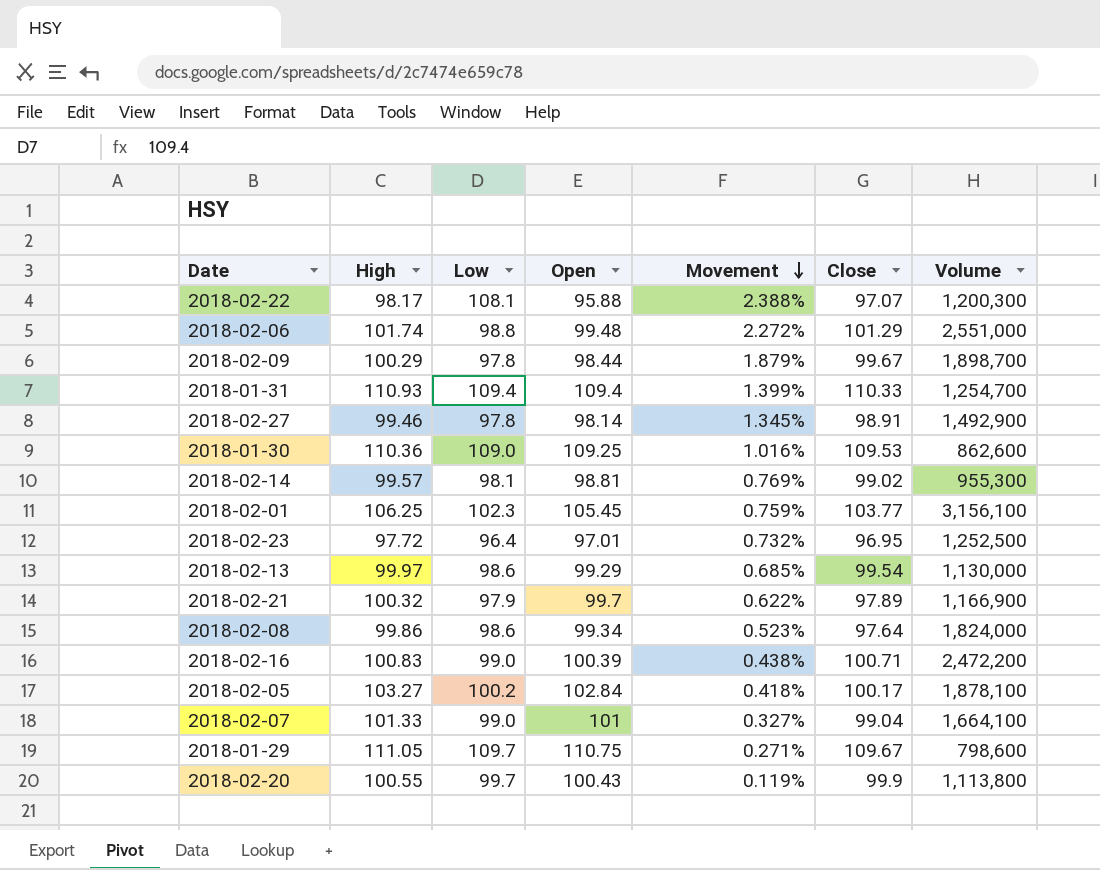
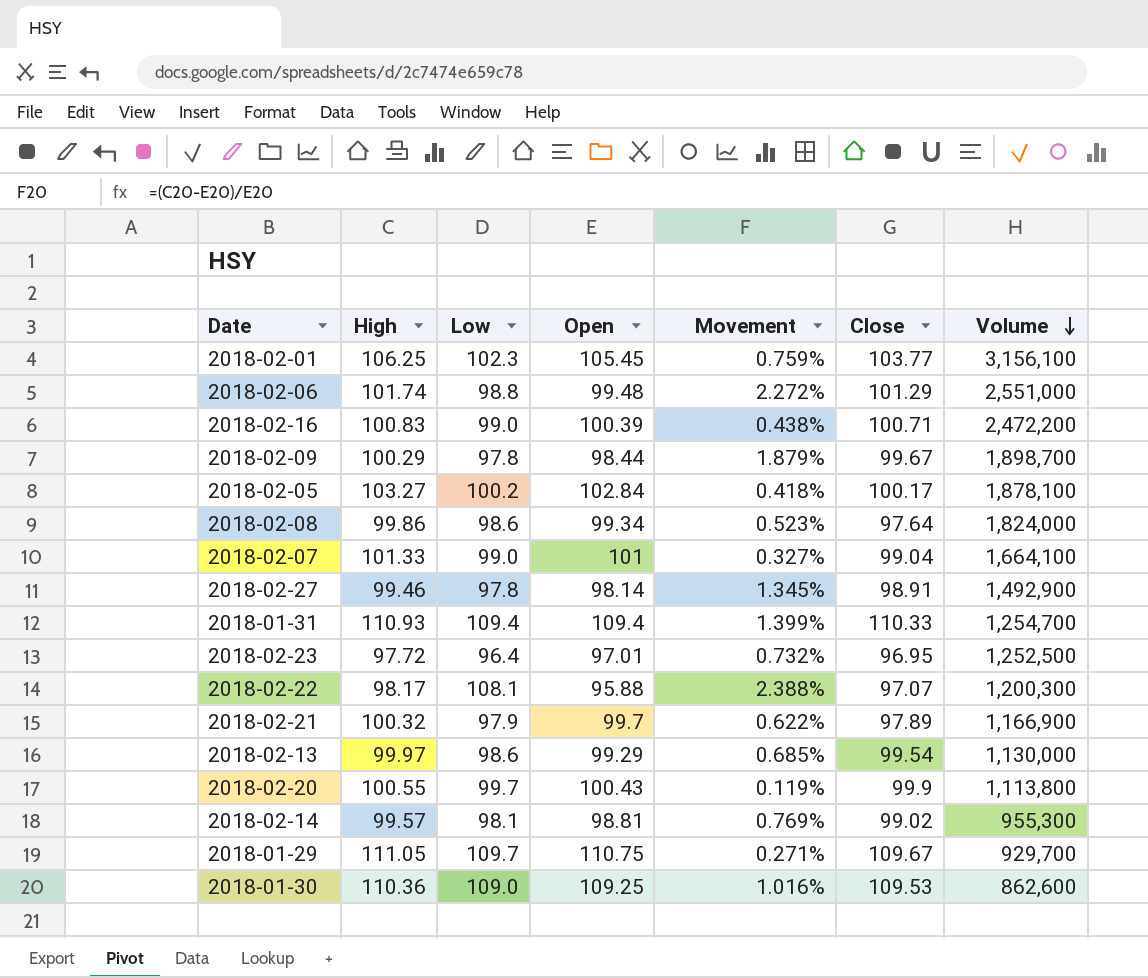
row order: Movement descending -> Volume descending
2018-01-29 | Volume: 798,600 -> 929,700

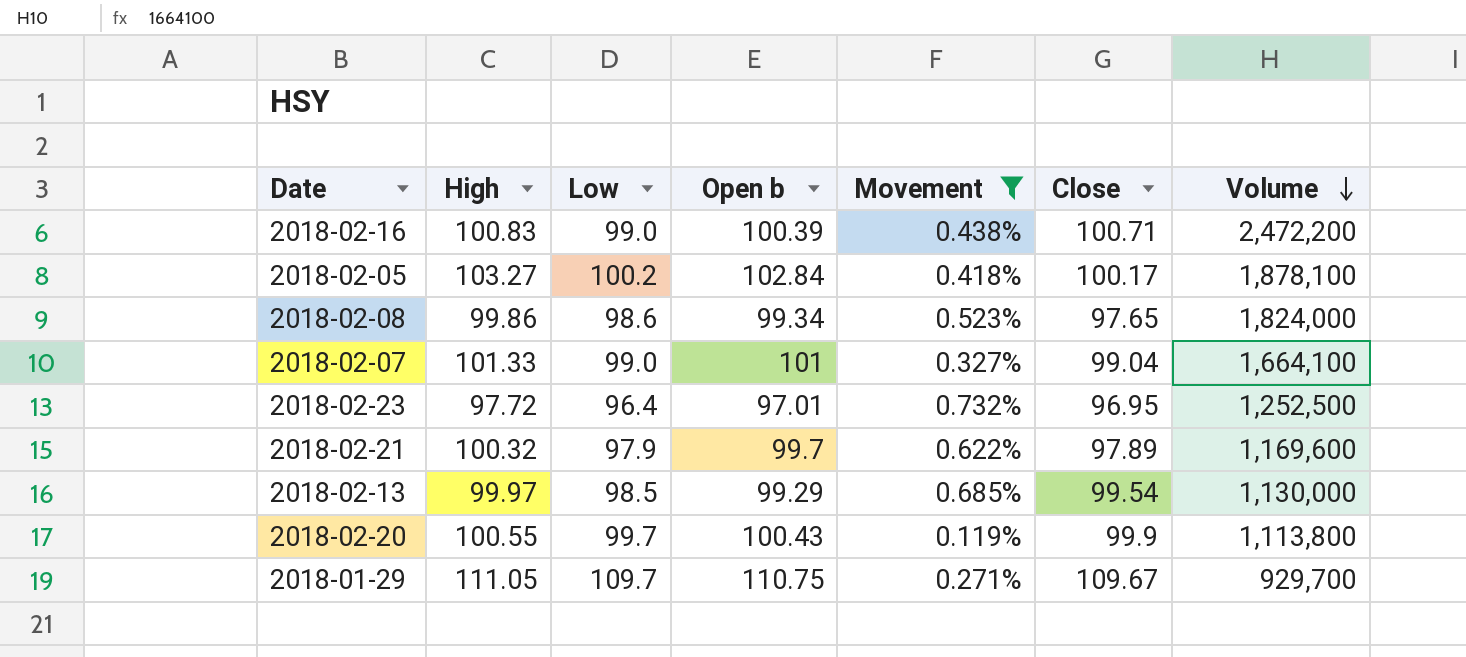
filter: none -> Movement <= 0.732%
column name: Open -> Open b
2018-02-08 | Close: 97.64 -> 97.65
2018-02-21 | Volume: 1,166,900 -> 1,169,600
2018-02-13 | Low: 98.6 -> 98.5

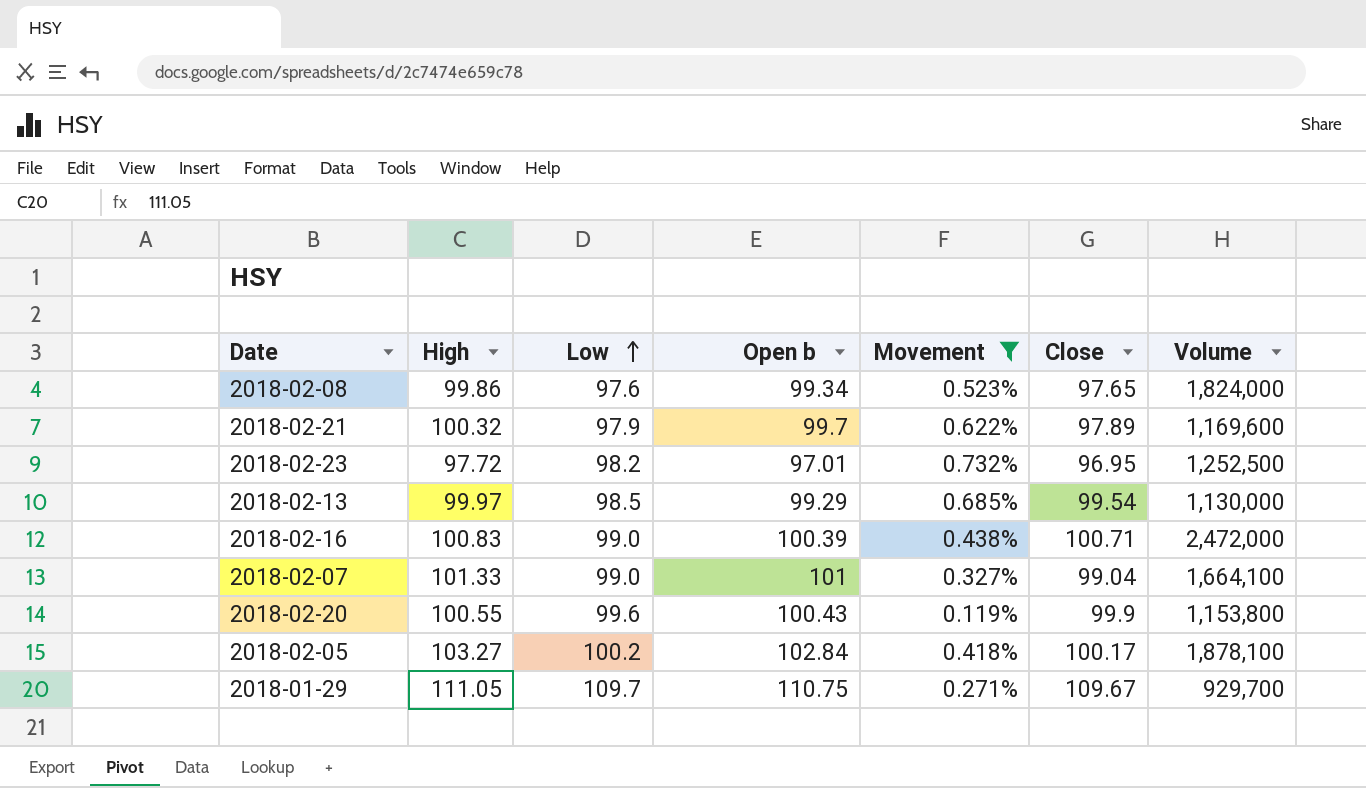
row order: Volume descending -> Low ascending
2018-02-08 | Low: 98.6 -> 97.6
2018-02-23 | Low: 96.4 -> 98.2
2018-02-16 | Volume: 2,472,200 -> 2,472,000
2018-02-20 | Low: 99.7 -> 99.6
2018-02-20 | Volume: 1,113,800 -> 1,153,800

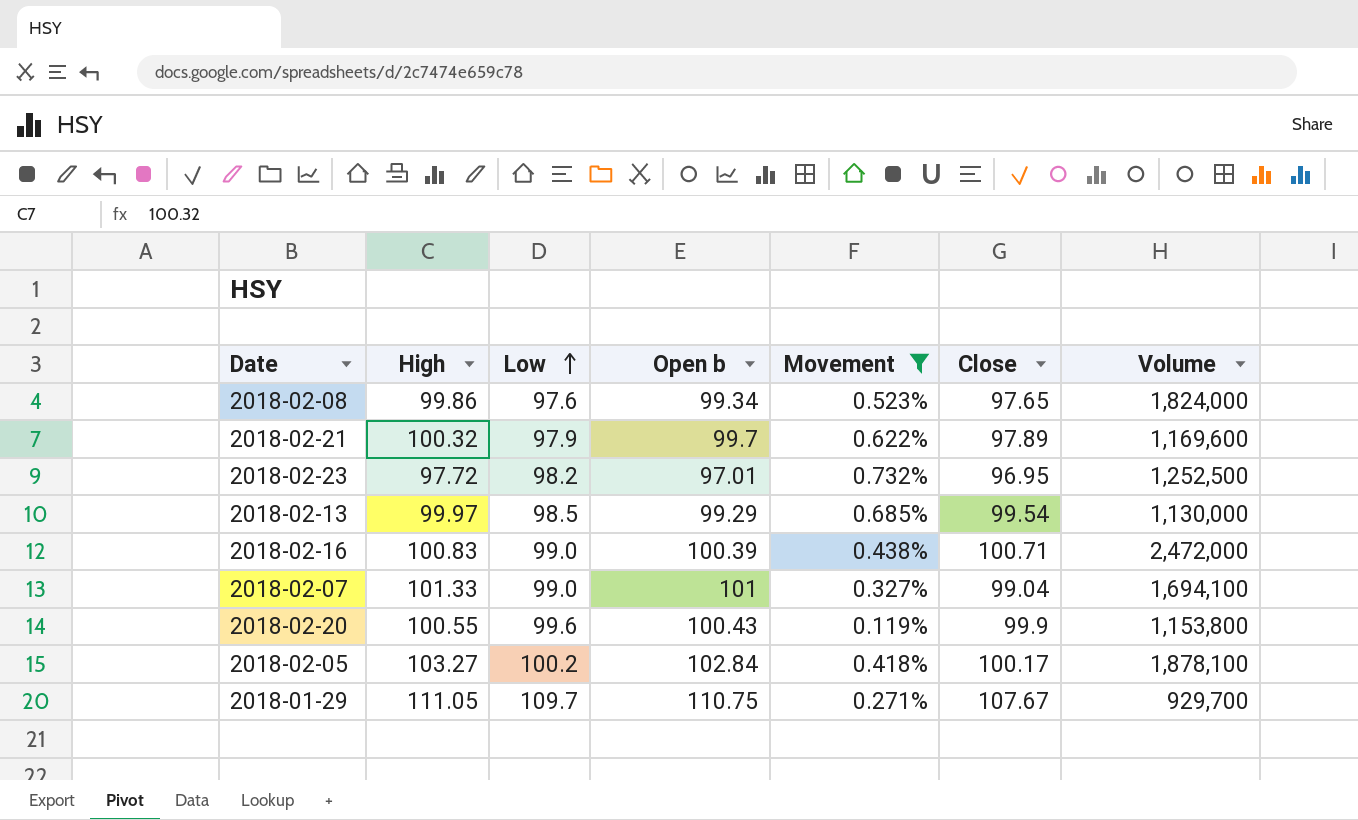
2018-02-07 | Volume: 1,664,100 -> 1,694,100
2018-01-29 | Close: 109.67 -> 107.67

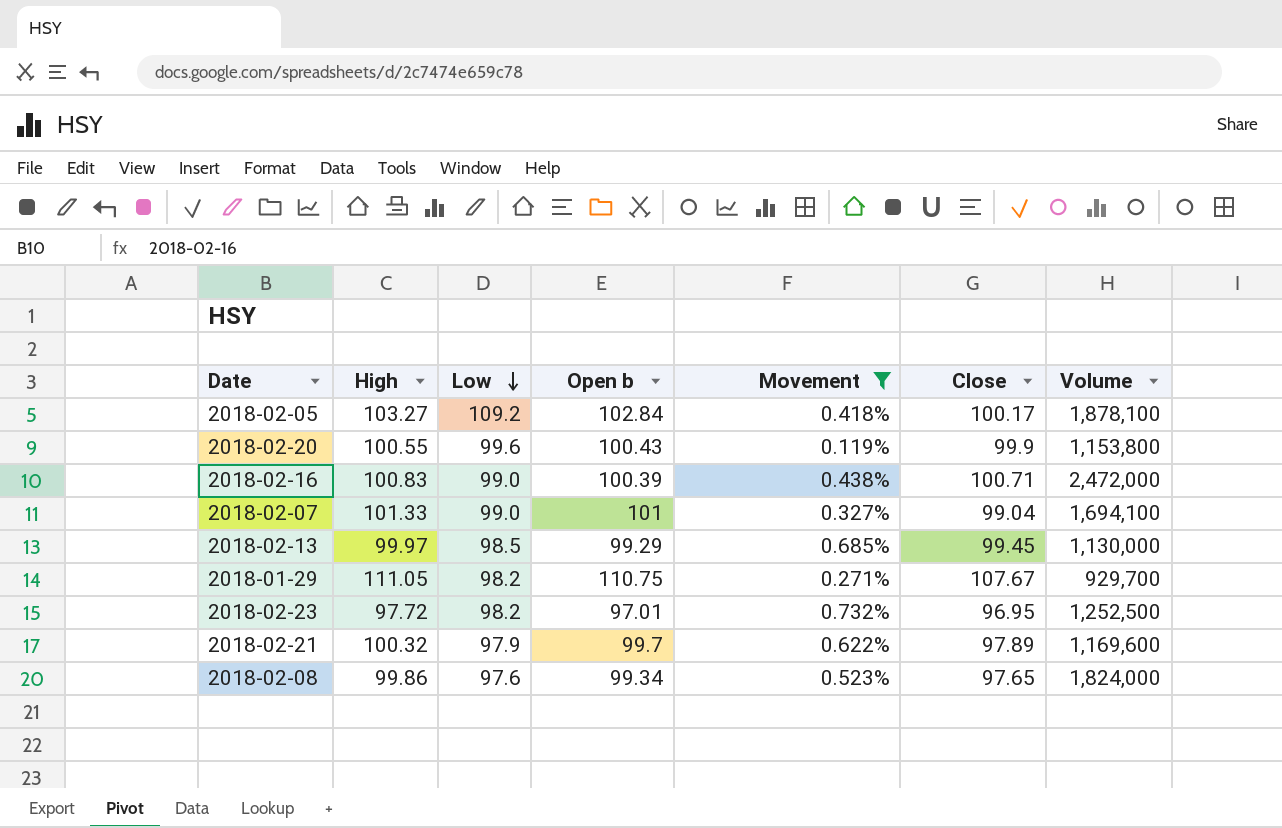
row order: Low ascending -> Low descending
2018-02-05 | Low: 100.2 -> 109.2
2018-02-13 | Close: 99.54 -> 99.45
2018-01-29 | Low: 109.7 -> 98.2

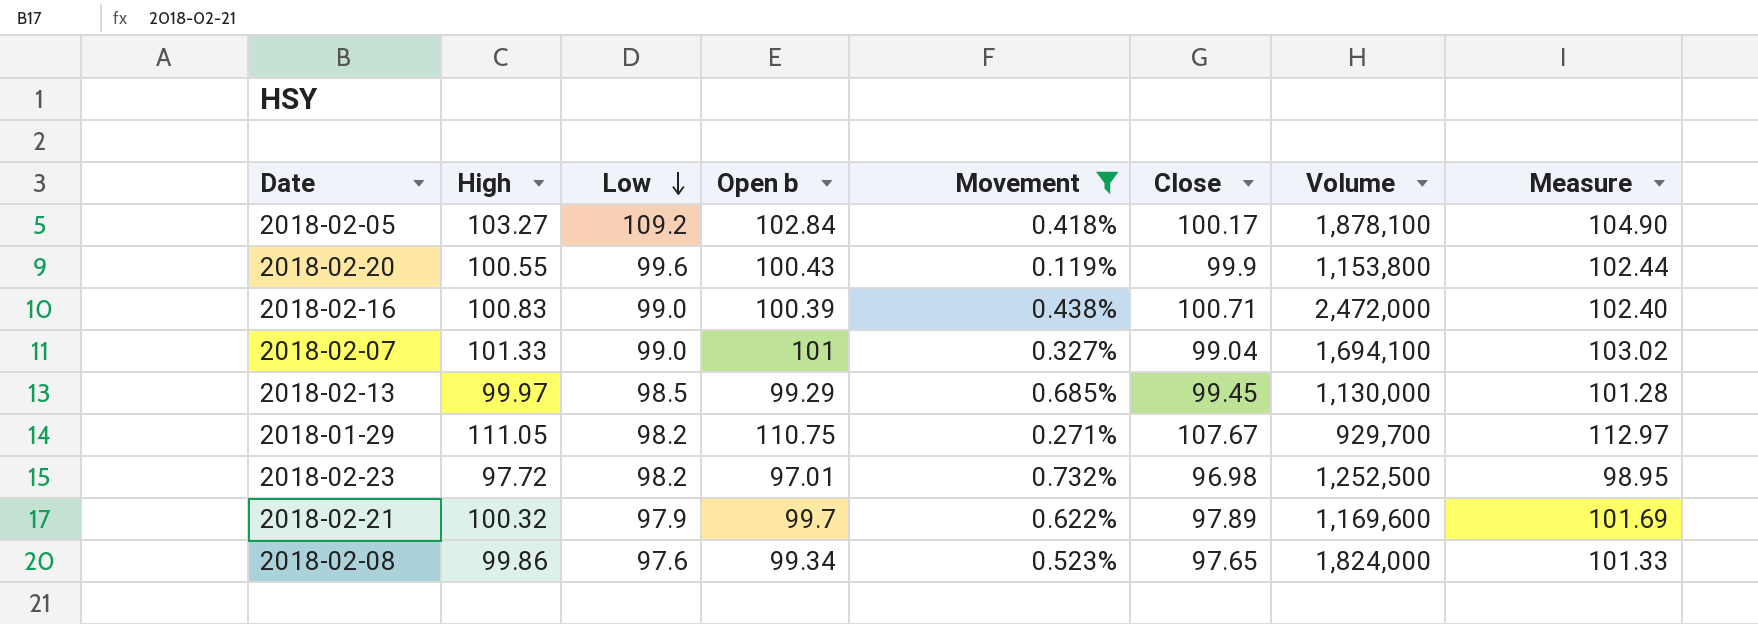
column Measure | formula: none -> [Open b] * 1.02
2018-02-23 | Close: 96.95 -> 96.98

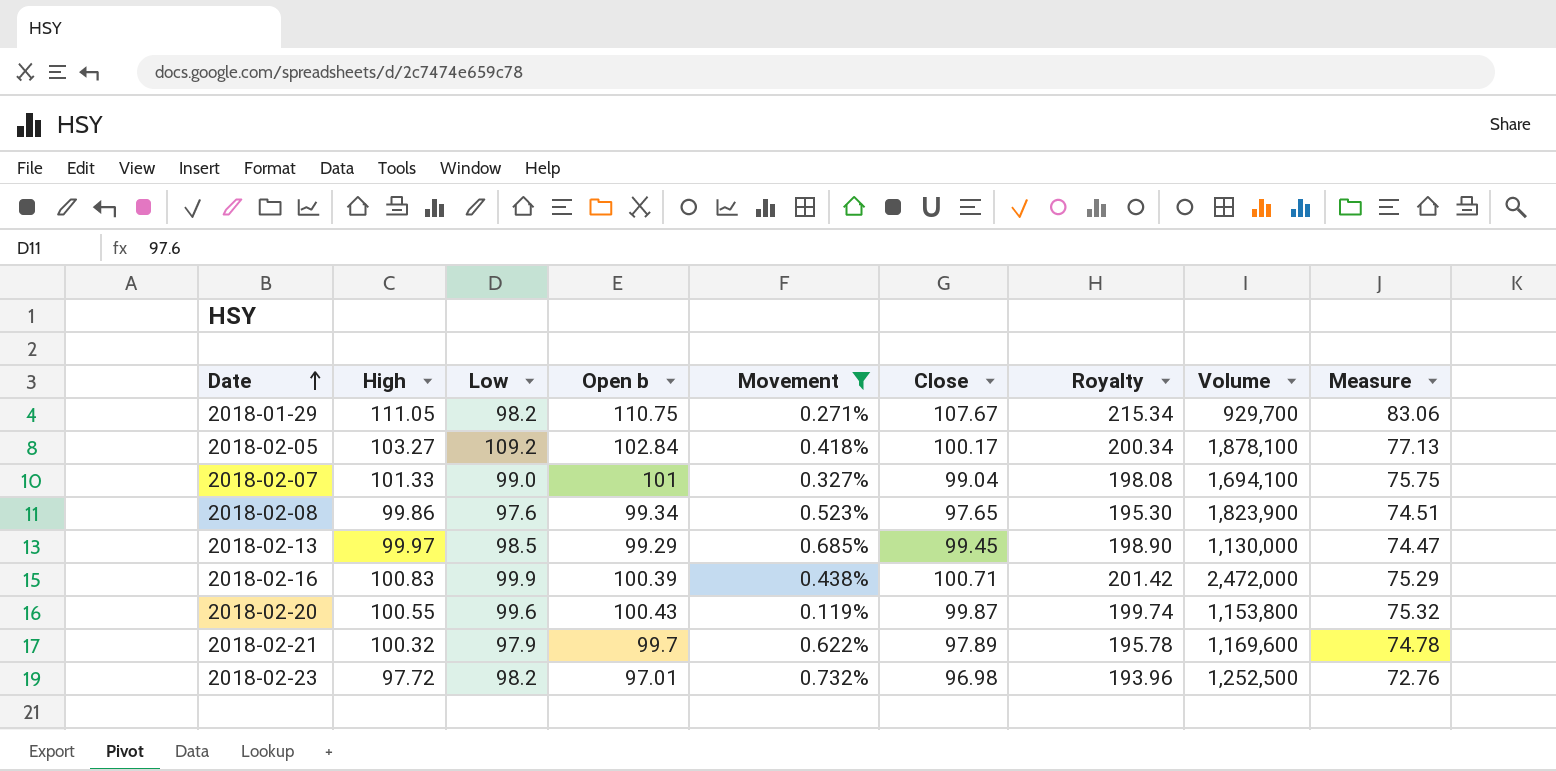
row order: Low descending -> Date ascending
column Royalty | formula: none -> [Close] * 2
column Measure | formula: [Open b] * 1.02 -> [Open b] * 0.75
2018-02-08 | Volume: 1,824,000 -> 1,823,900
2018-02-16 | Low: 99.0 -> 99.9
2018-02-20 | Close: 99.9 -> 99.87

